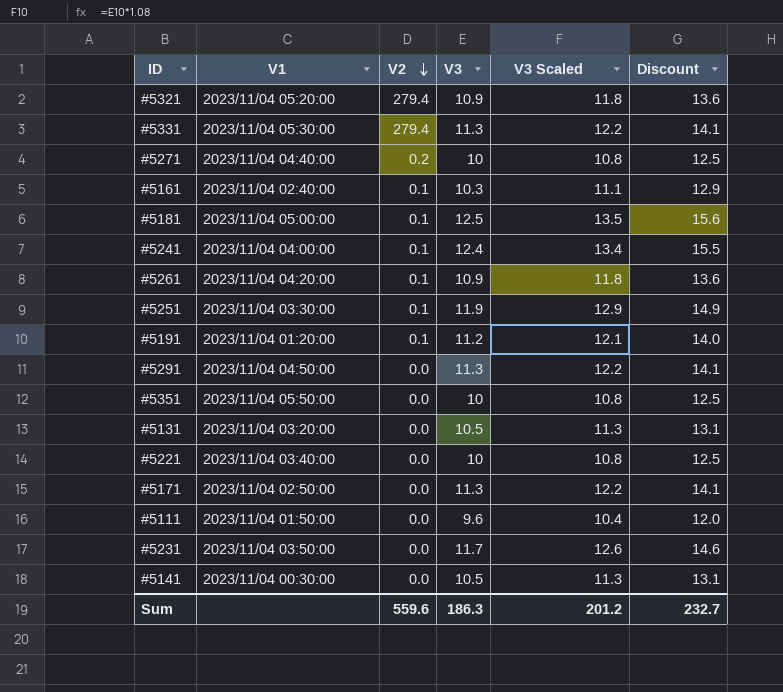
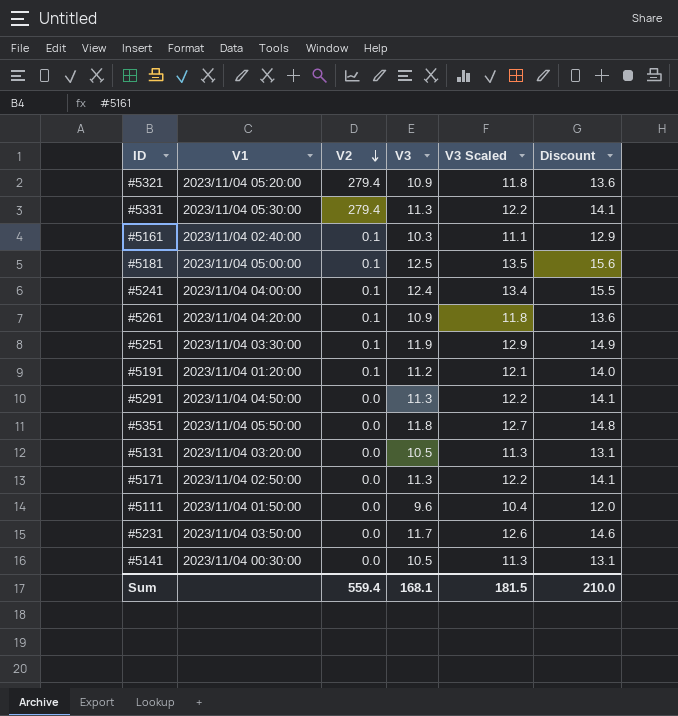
row #5271: 2023/11/04 04:40:00 | 0.2 | 10 | 10.8 | 12.5 -> none
row #5221: 2023/11/04 03:40:00 | 0.0 | 10 | 10.8 | 12.5 -> none
#5351 | V3: 10 -> 11.8
#5351 | V3 Scaled: 10.8 -> 12.7
#5351 | Discount: 12.5 -> 14.8
Sum | V2: 559.6 -> 559.4
Sum | V3: 186.3 -> 168.1
Sum | V3 Scaled: 201.2 -> 181.5
Sum | Discount: 232.7 -> 210.0

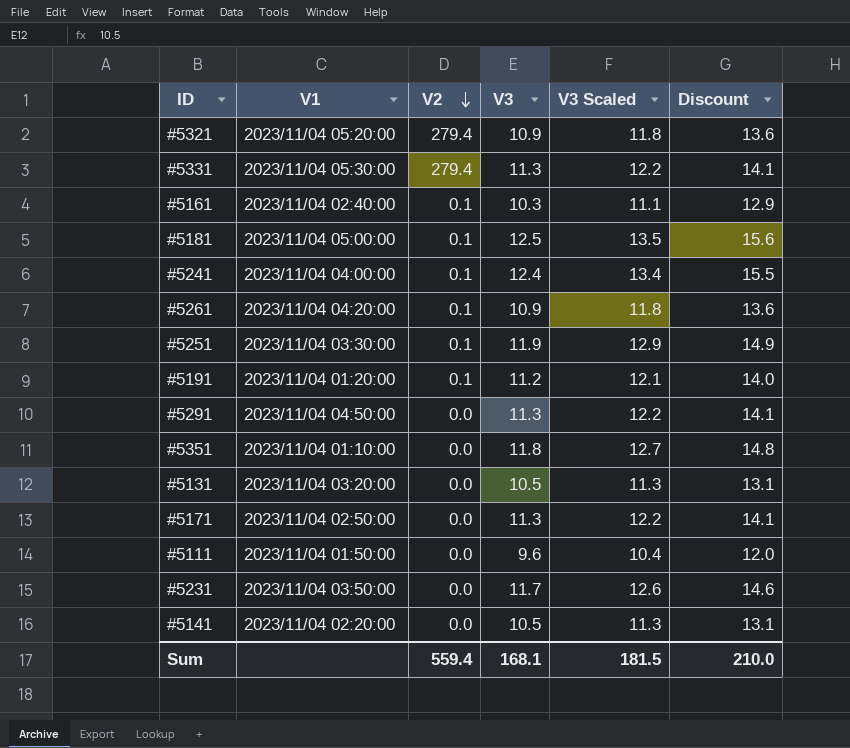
#5351 | V1: 2023/11/04 05:50:00 -> 2023/11/04 01:10:00
#5141 | V1: 2023/11/04 00:30:00 -> 2023/11/04 02:20:00

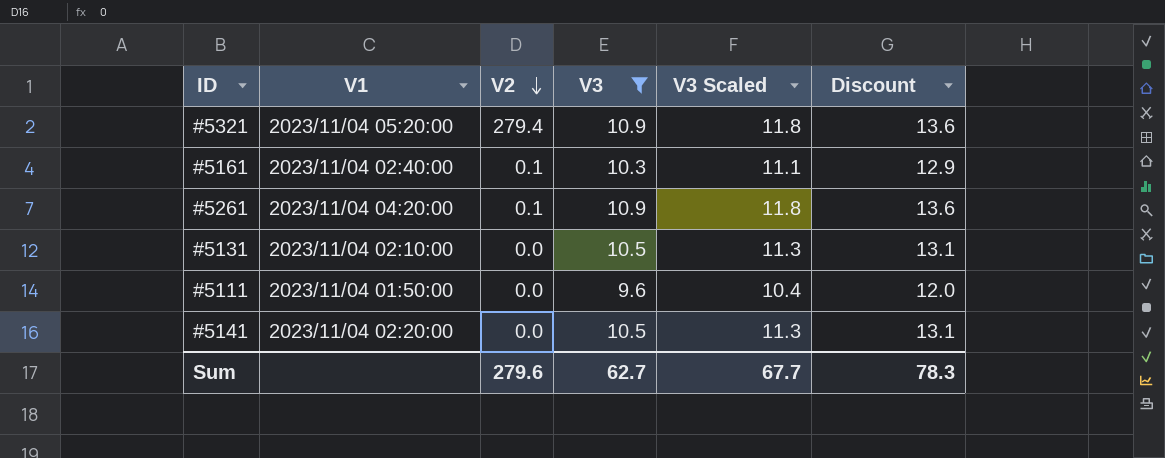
filter: none -> V3 <= 10.9
#5131 | V1: 2023/11/04 03:20:00 -> 2023/11/04 02:10:00
Sum | V2: 559.4 -> 279.6
Sum | V3: 168.1 -> 62.7
Sum | V3 Scaled: 181.5 -> 67.7
Sum | Discount: 210.0 -> 78.3

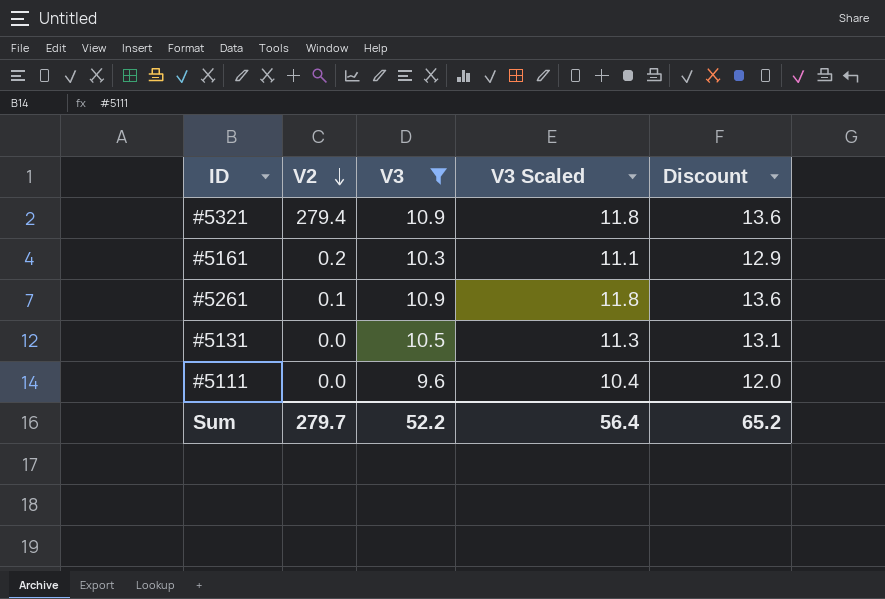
column V1 | position: 2 -> none
row #5141: 2023/11/04 02:20:00 | 0.0 | 10.5 | 11.3 | 13.1 -> none
#5161 | V2: 0.1 -> 0.2
Sum | V2: 279.6 -> 279.7
Sum | V3: 62.7 -> 52.2
Sum | V3 Scaled: 67.7 -> 56.4
Sum | Discount: 78.3 -> 65.2

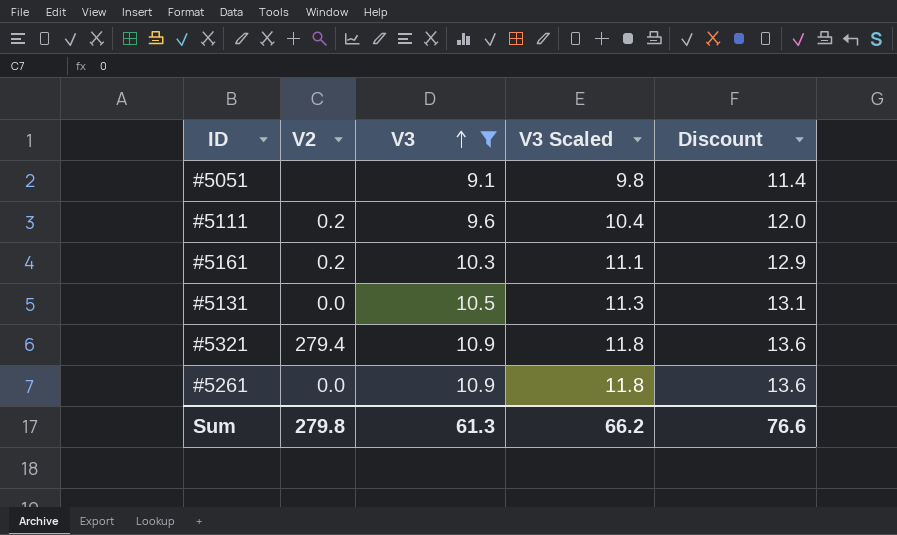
row order: V2 descending -> V3 ascending
row #5051: none -> none | 9.1 | 9.8 | 11.4
#5111 | V2: 0.0 -> 0.2
#5261 | V2: 0.1 -> 0.0
Sum | V2: 279.7 -> 279.8
Sum | V3: 52.2 -> 61.3
Sum | V3 Scaled: 56.4 -> 66.2
Sum | Discount: 65.2 -> 76.6

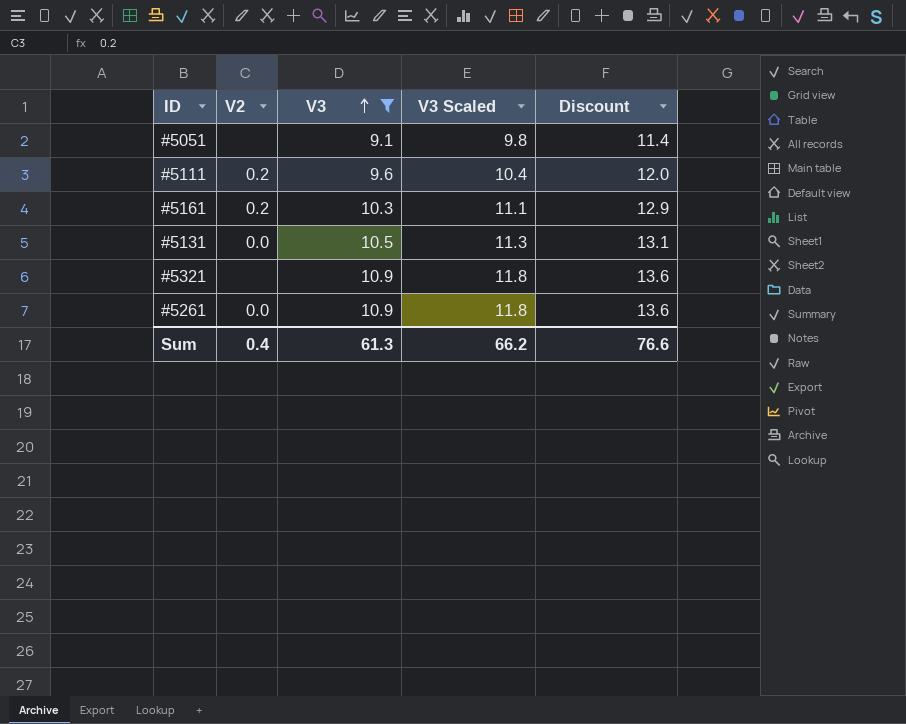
#5321 | V2: 279.4 -> none
Sum | V2: 279.8 -> 0.4

